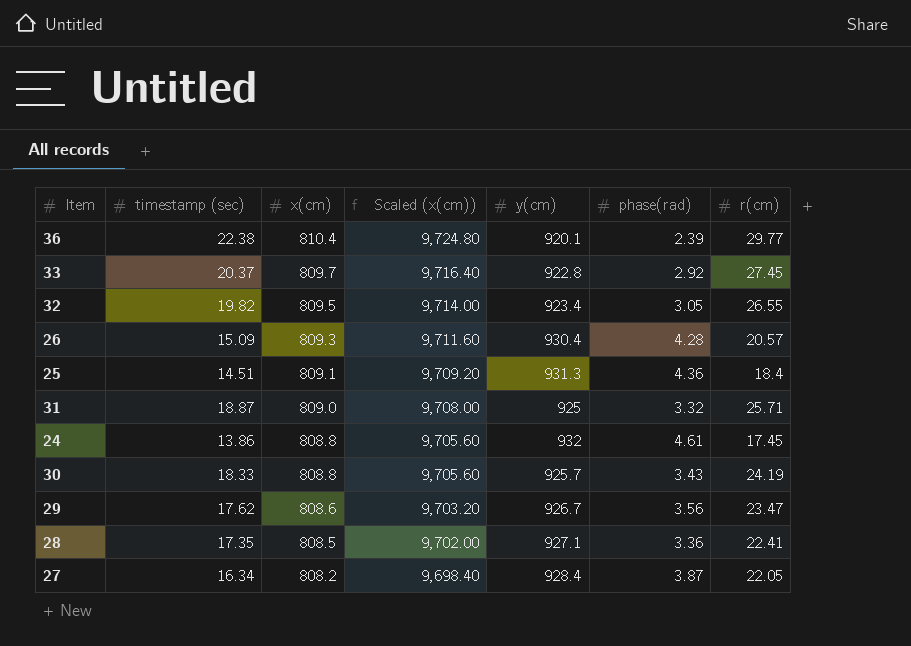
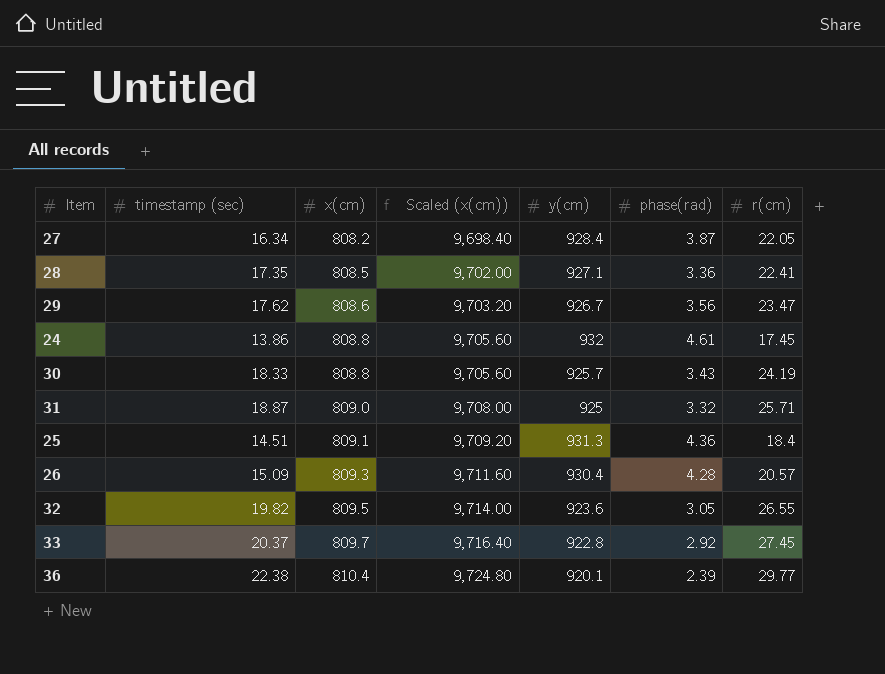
row order: x(cm) descending -> x(cm) ascending
32 | y(cm): 923.4 -> 923.6

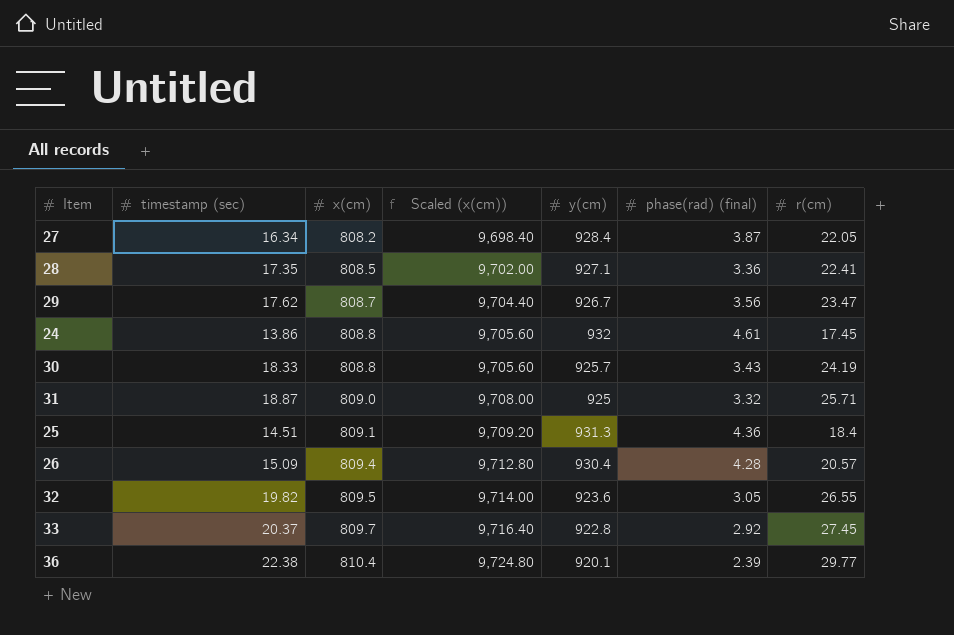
column name: phase(rad) -> phase(rad) (final)
29 | x(cm): 808.6 -> 808.7
29 | Scaled (x(cm)): 9,703.20 -> 9,704.40
26 | x(cm): 809.3 -> 809.4
26 | Scaled (x(cm)): 9,711.60 -> 9,712.80

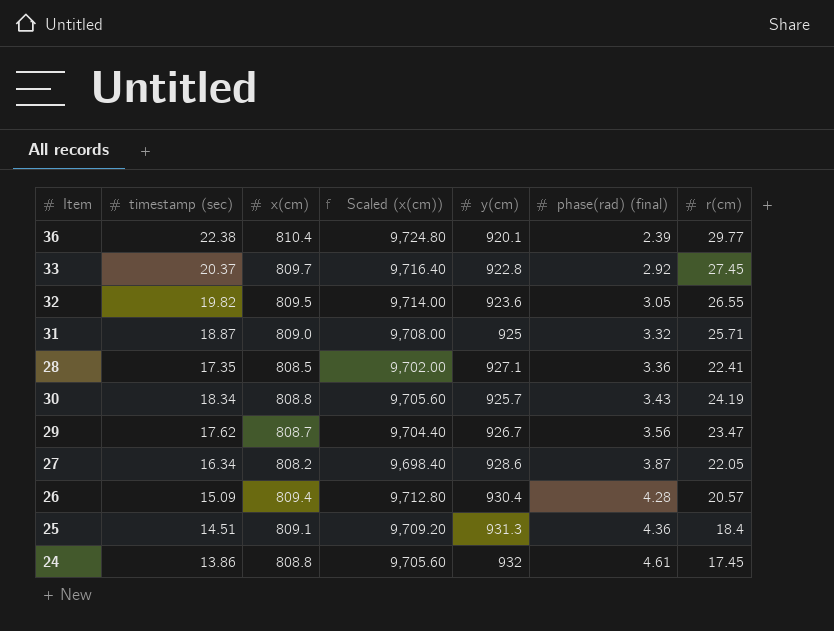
row order: x(cm) ascending -> phase(rad) (final) ascending
30 | timestamp (sec): 18.33 -> 18.34
27 | y(cm): 928.4 -> 928.6

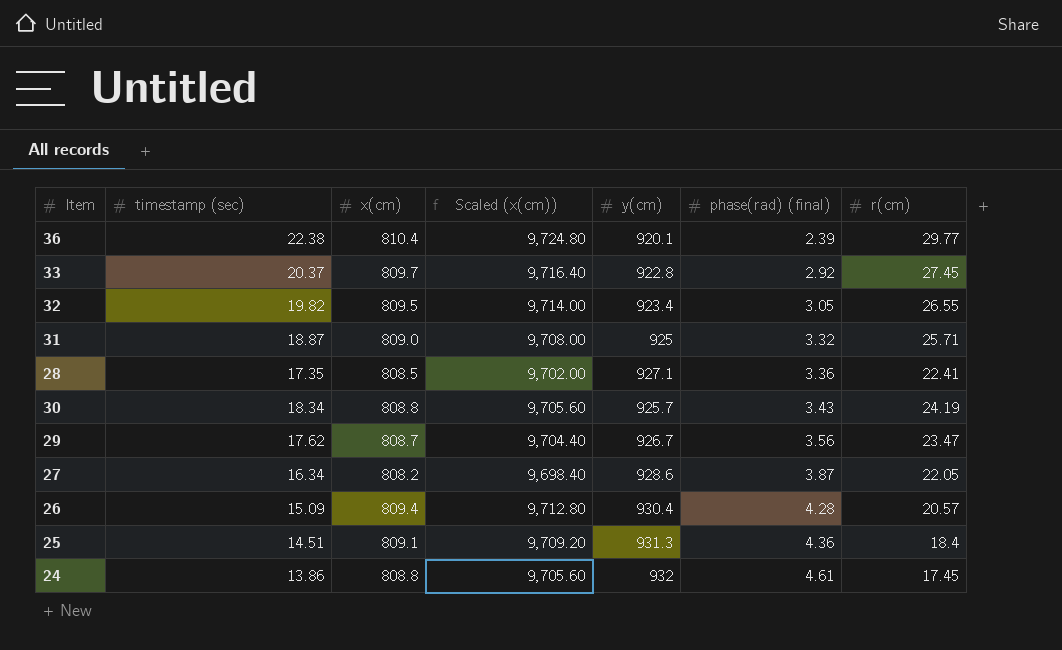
32 | y(cm): 923.6 -> 923.4

